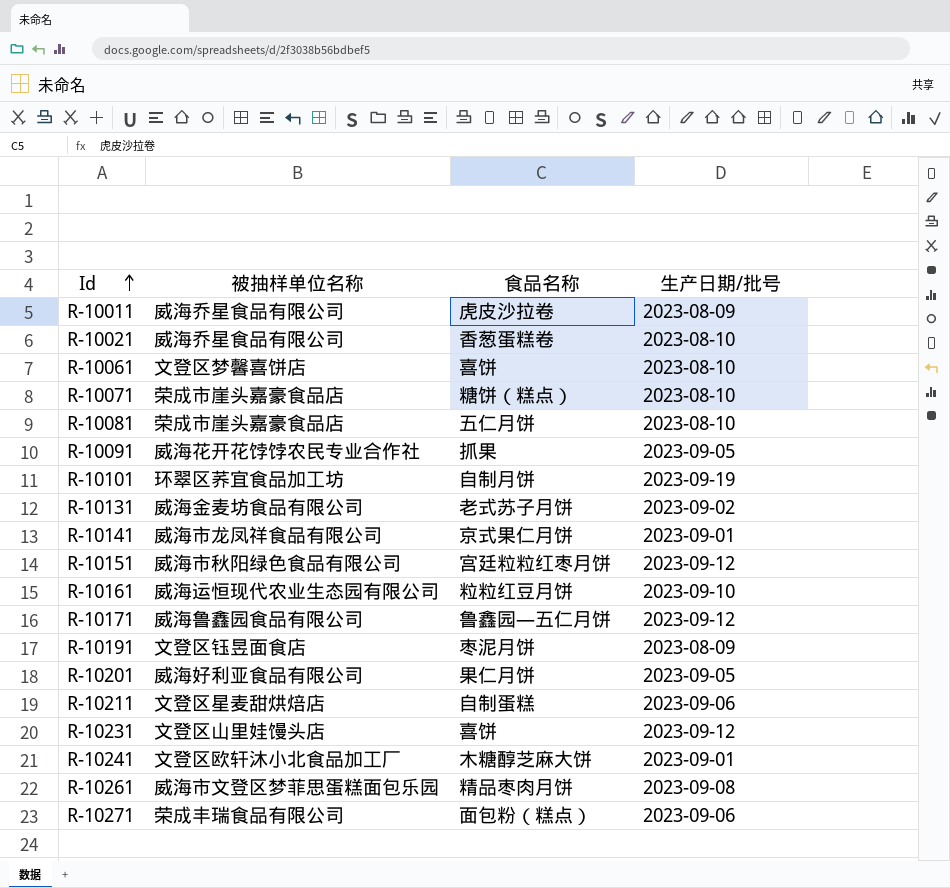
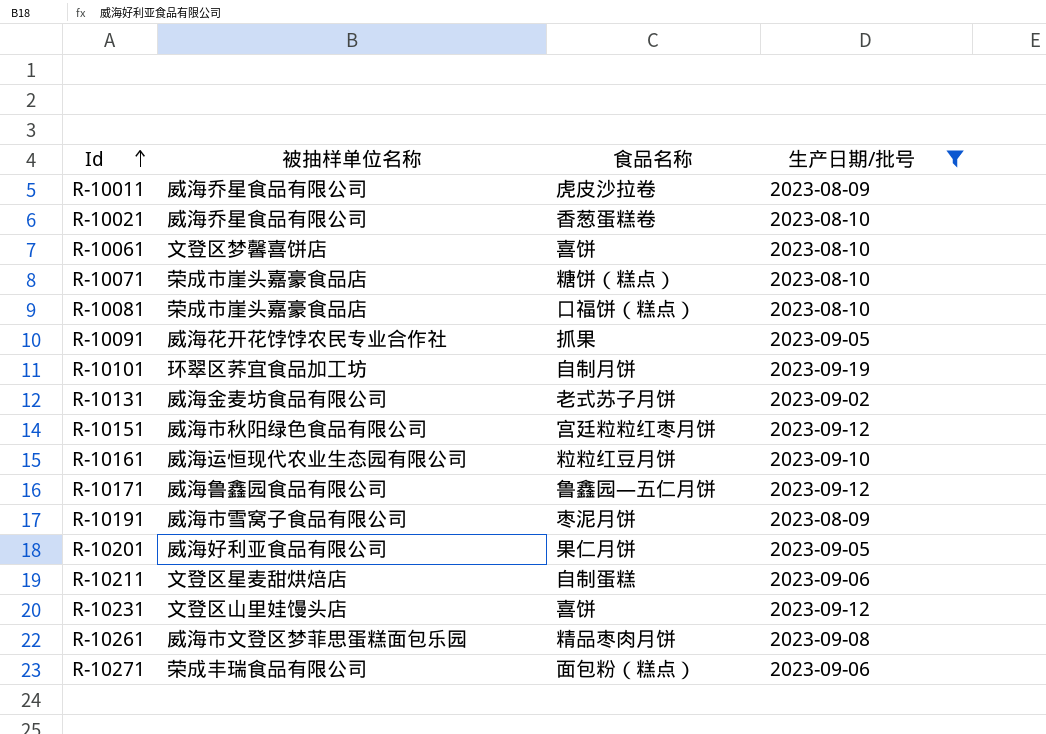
filter: none -> 生产日期/批号 != 2023-09-01
R-10081 | 食品名称: 五仁月饼 -> 口福饼（糕点）
R-10191 | 被抽样单位名称: 文登区钰昱面食店 -> 威海市雪窝子食品有限公司

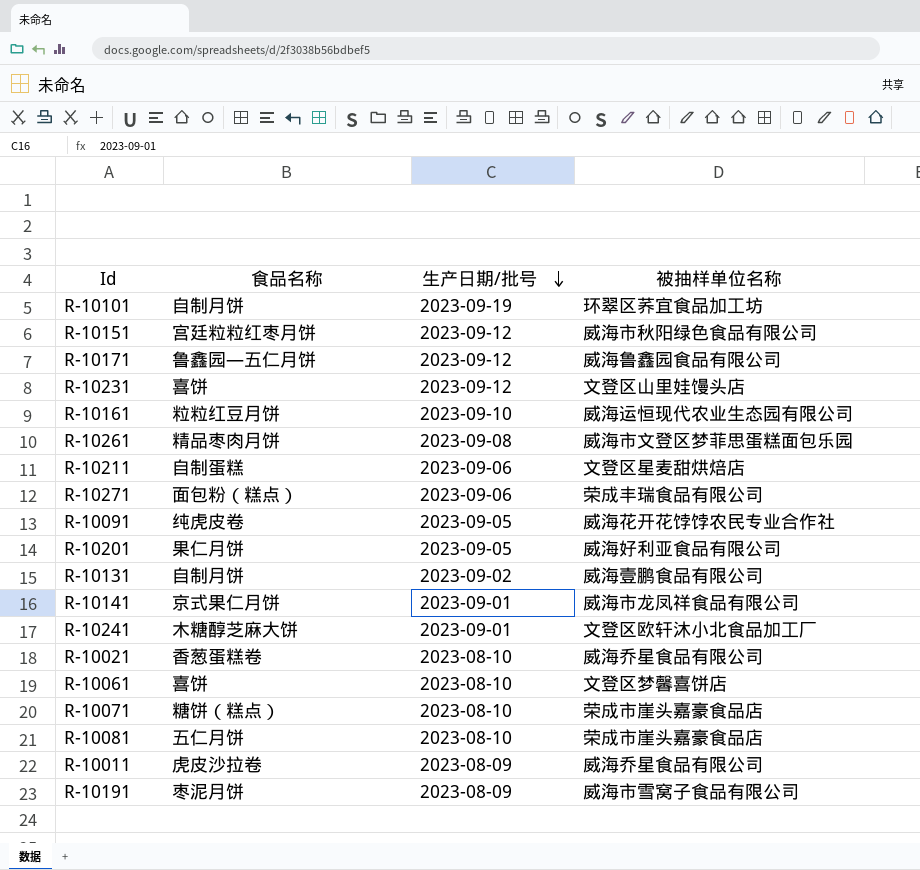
filter: 生产日期/批号 != 2023-09-01 -> none
row order: Id ascending -> 生产日期/批号 descending
column 被抽样单位名称 | position: 2 -> 4
R-10091 | 食品名称: 抓果 -> 纯虎皮卷
R-10131 | 食品名称: 老式苏子月饼 -> 自制月饼
R-10131 | 被抽样单位名称: 威海金麦坊食品有限公司 -> 威海壹鹏食品有限公司
R-10081 | 食品名称: 口福饼（糕点） -> 五仁月饼

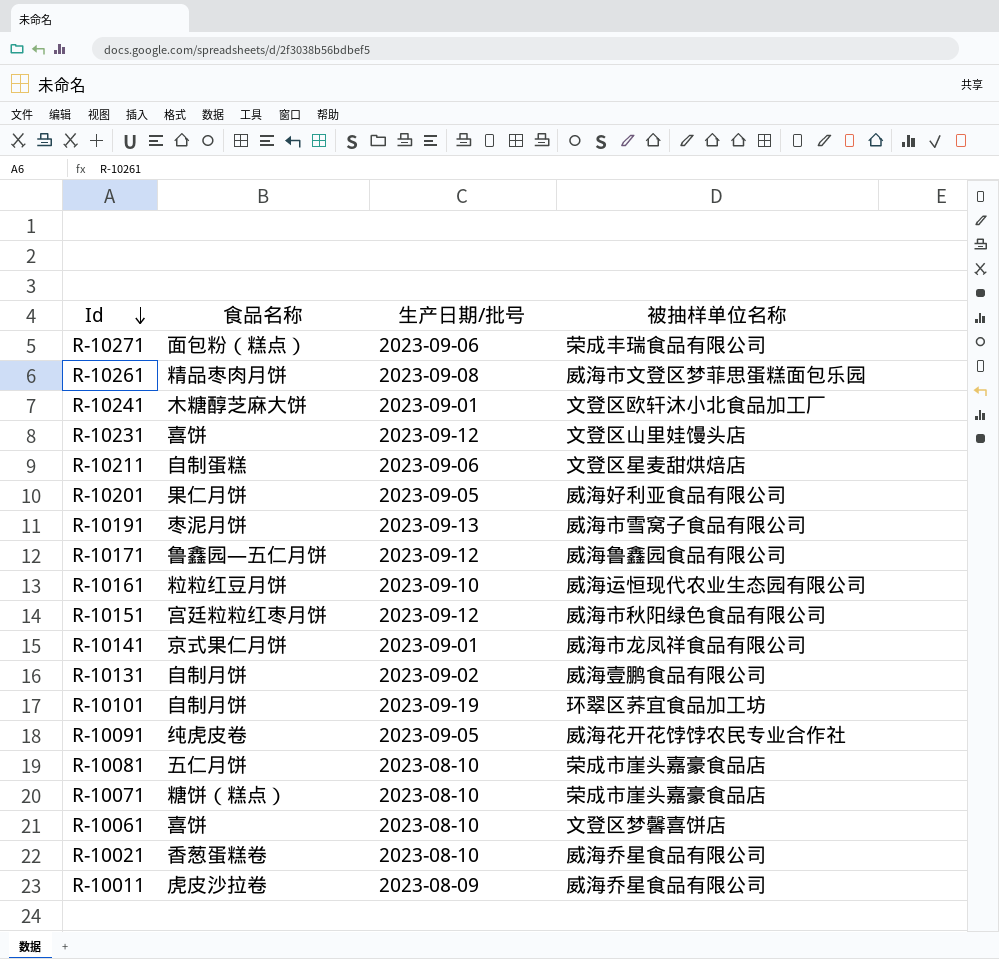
row order: 生产日期/批号 descending -> Id descending
R-10191 | 生产日期/批号: 2023-08-09 -> 2023-09-13

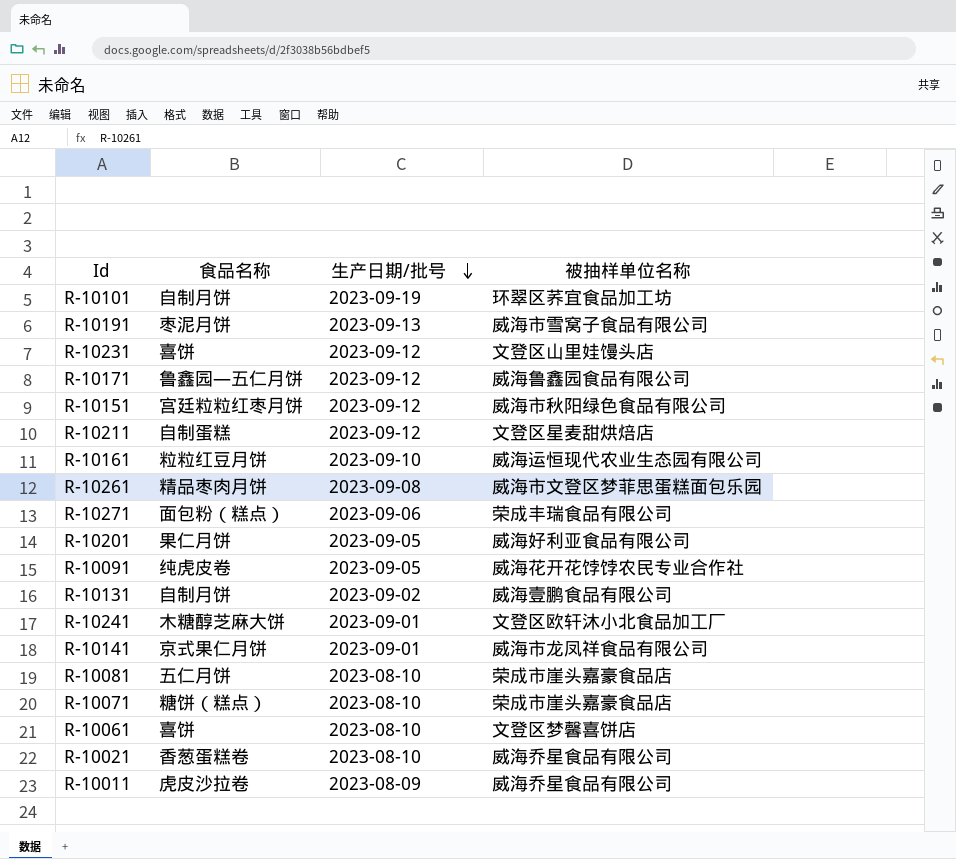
row order: Id descending -> 生产日期/批号 descending
R-10211 | 生产日期/批号: 2023-09-06 -> 2023-09-12

